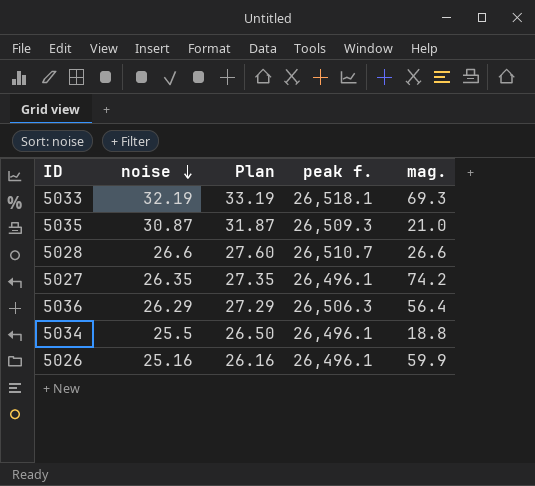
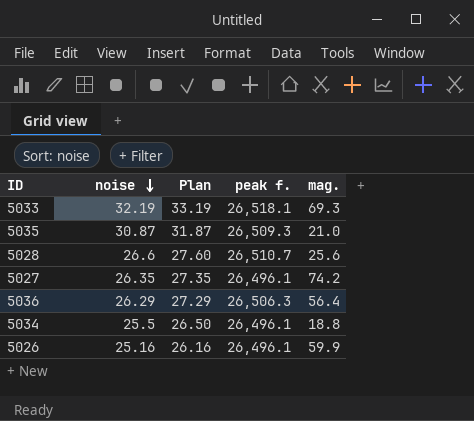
5028 | mag.: 26.6 -> 25.6

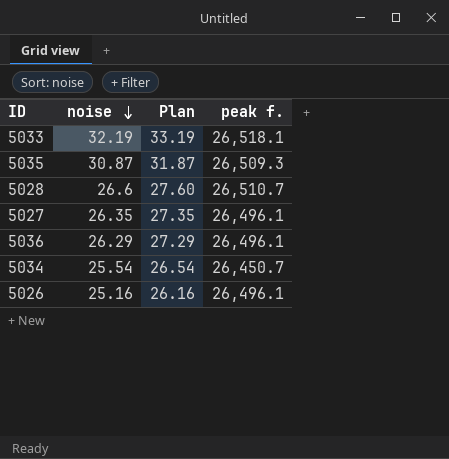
column mag. | position: 5 -> none
5036 | peak f.: 26,506.3 -> 26,496.1
5034 | noise: 25.5 -> 25.54
5034 | Plan: 26.50 -> 26.54
5034 | peak f.: 26,496.1 -> 26,450.7

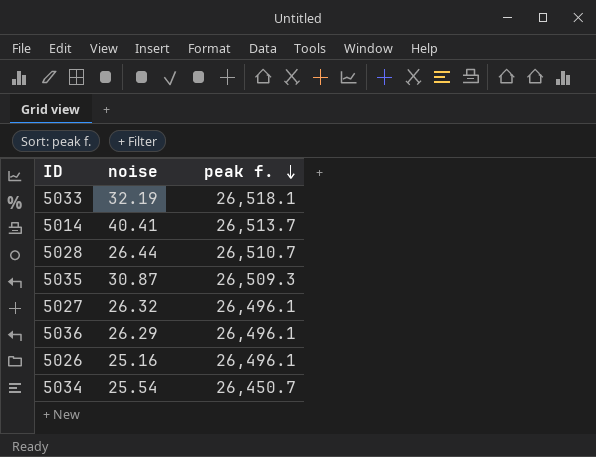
row order: noise descending -> peak f. descending
column Plan | formula: [noise] + 1 -> none
row 5014: none -> 40.41 | 26,513.7
5028 | noise: 26.6 -> 26.44
5027 | noise: 26.35 -> 26.32

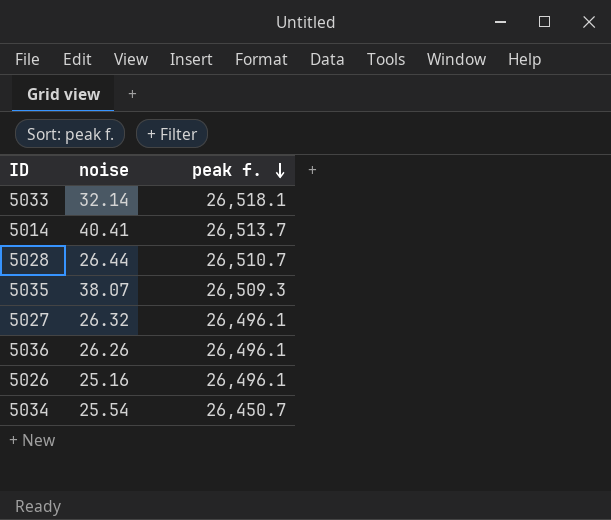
5033 | noise: 32.19 -> 32.14
5035 | noise: 30.87 -> 38.07
5036 | noise: 26.29 -> 26.26

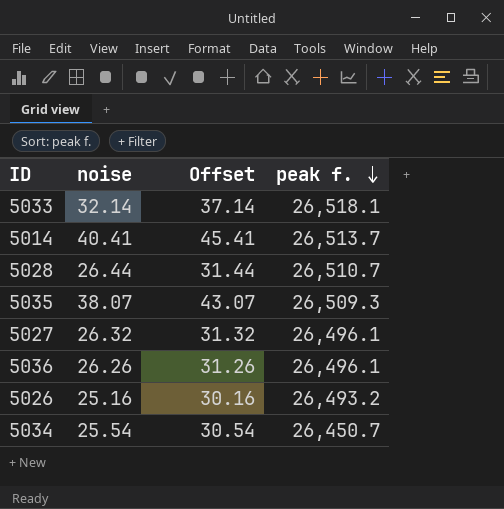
column Offset | formula: none -> [noise] + 5
5026 | peak f.: 26,496.1 -> 26,493.2

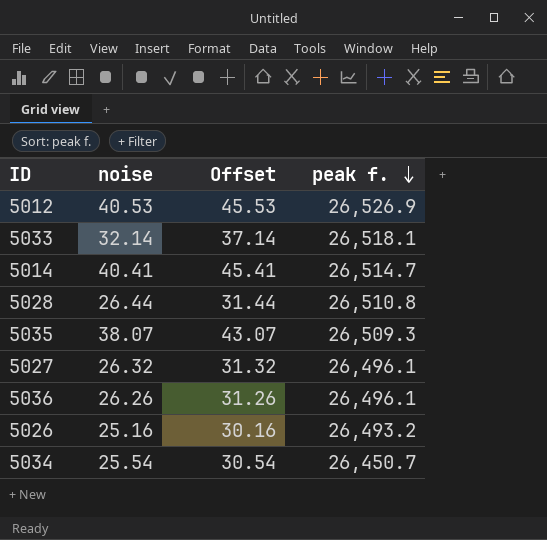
row 5012: none -> 40.53 | 45.53 | 26,526.9
5014 | peak f.: 26,513.7 -> 26,514.7
5028 | peak f.: 26,510.7 -> 26,510.8

